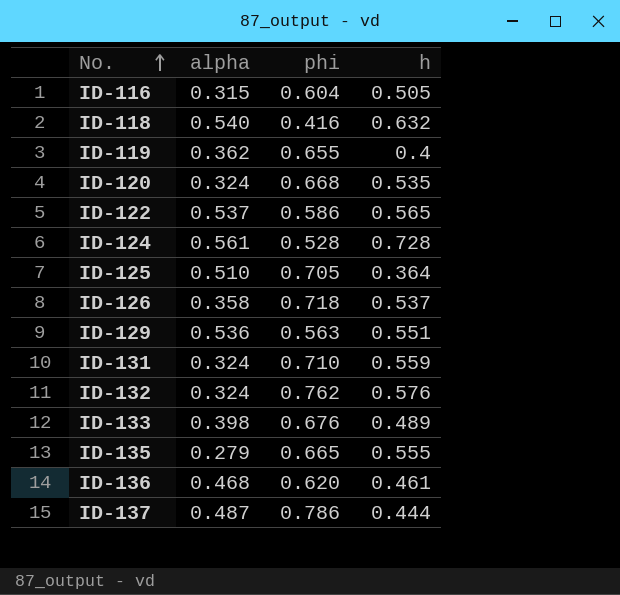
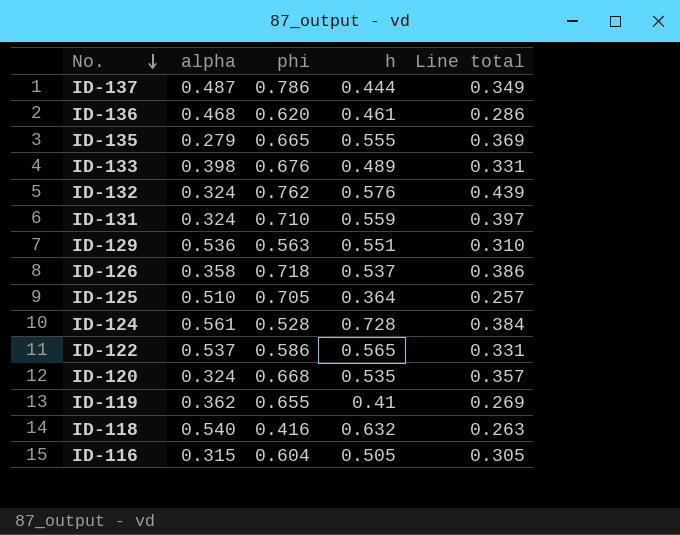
row order: No. ascending -> No. descending
column Line total | formula: none -> [phi] * [h]
ID-119 | h: 0.4 -> 0.41

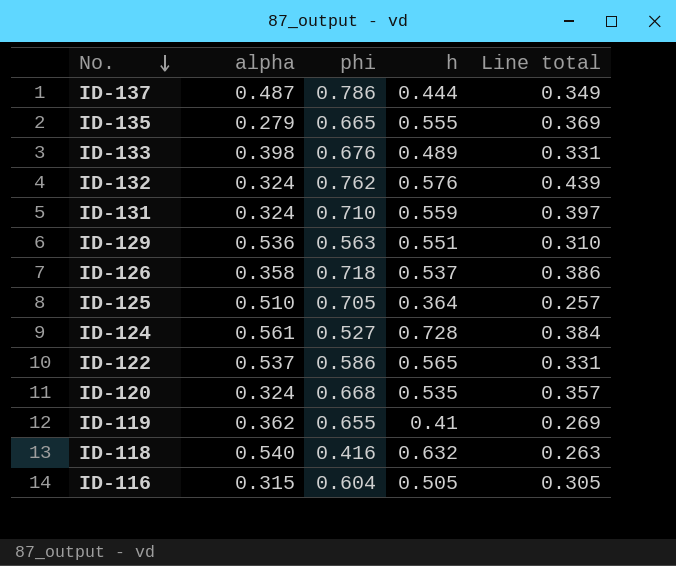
row ID-136: 0.468 | 0.620 | 0.461 | 0.286 -> none
ID-124 | phi: 0.528 -> 0.527

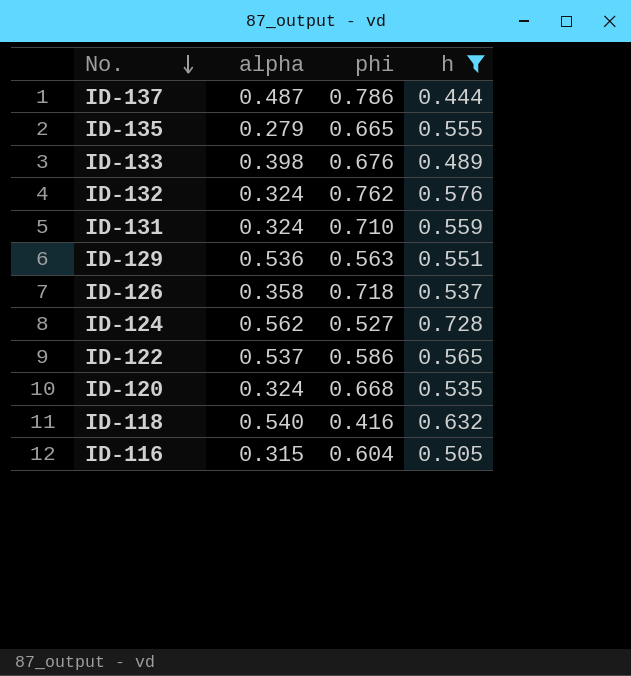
filter: none -> h >= 0.444
column Line total | formula: [phi] * [h] -> none
ID-124 | alpha: 0.561 -> 0.562

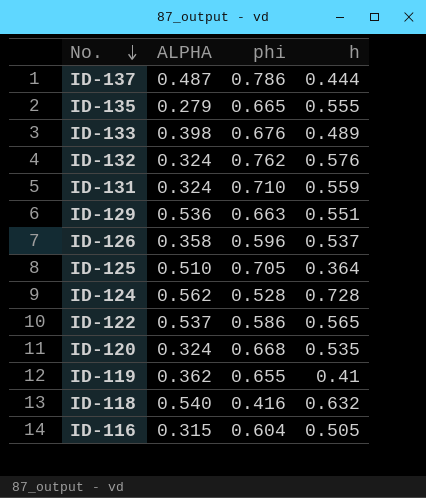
filter: h >= 0.444 -> none
column name: alpha -> ALPHA
ID-129 | phi: 0.563 -> 0.663
ID-126 | phi: 0.718 -> 0.596
ID-124 | phi: 0.527 -> 0.528

